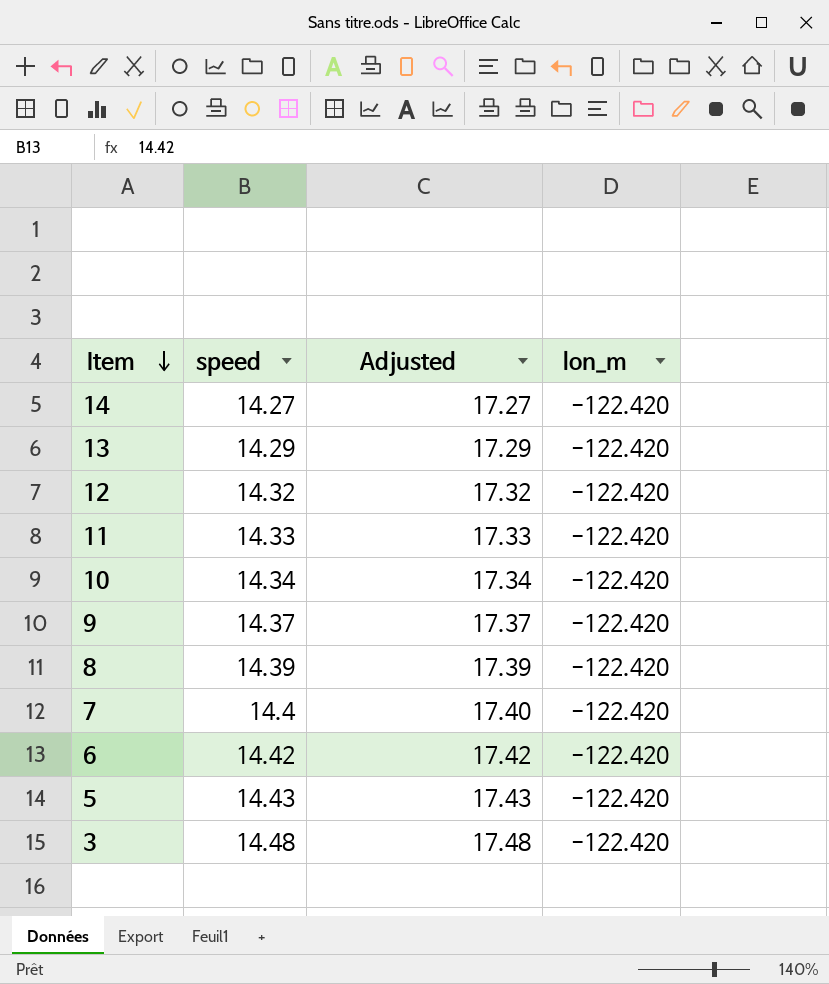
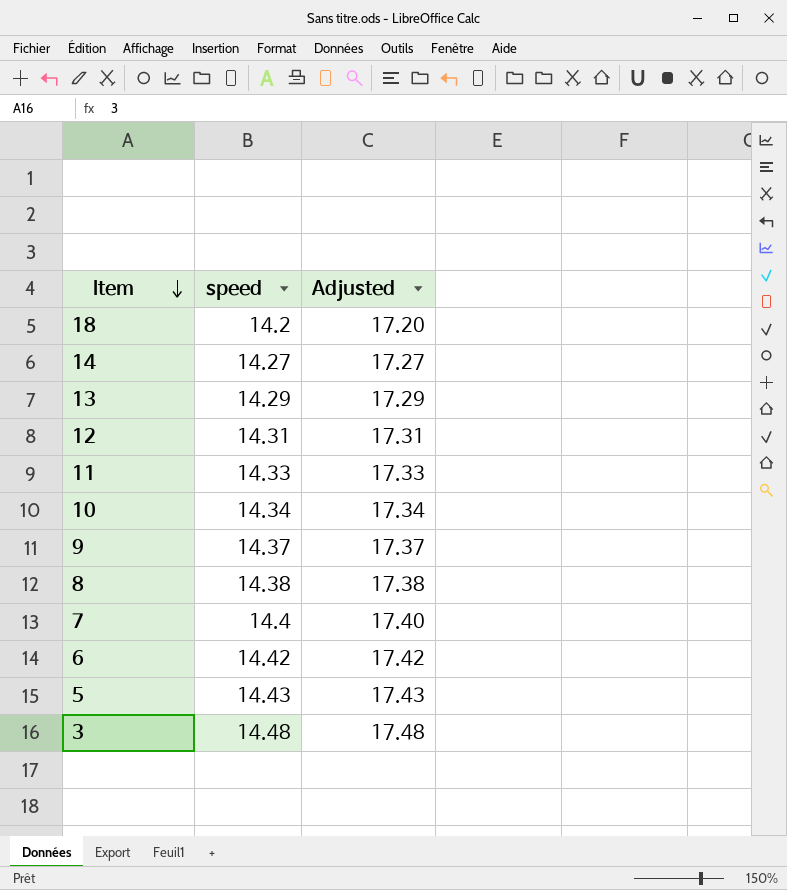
column lon_m | position: 4 -> none
row 18: none -> 14.2 | 17.20
12 | speed: 14.32 -> 14.31
12 | Adjusted: 17.32 -> 17.31
8 | speed: 14.39 -> 14.38
8 | Adjusted: 17.39 -> 17.38

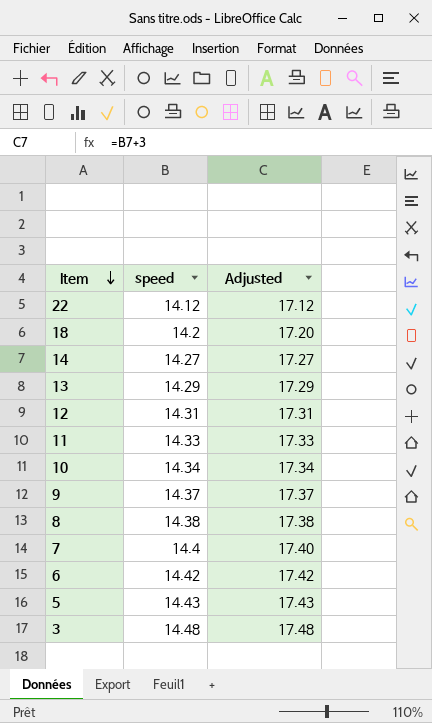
row 22: none -> 14.12 | 17.12

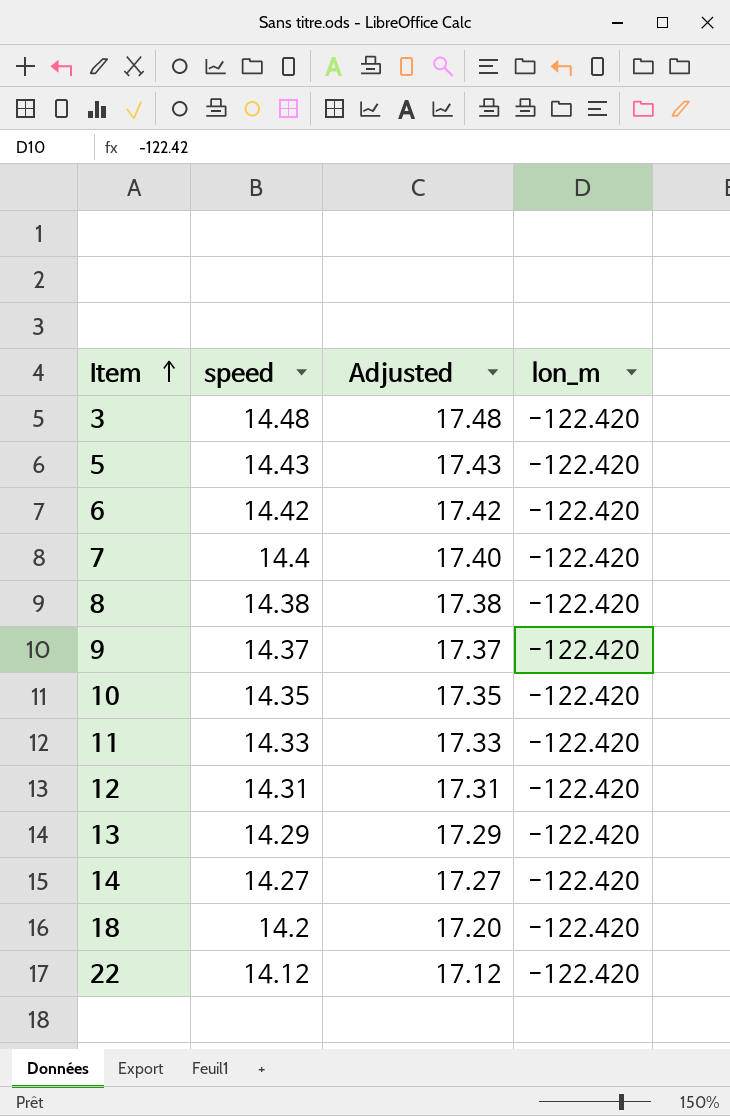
row order: Item descending -> Item ascending
column lon_m | position: none -> 4
10 | speed: 14.34 -> 14.35
10 | Adjusted: 17.34 -> 17.35

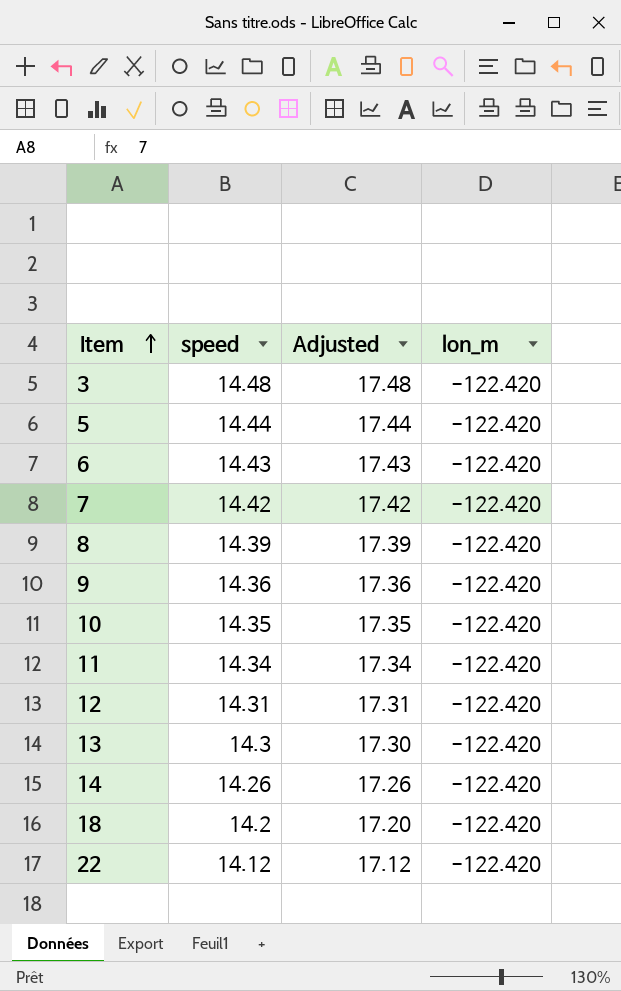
5 | speed: 14.43 -> 14.44
5 | Adjusted: 17.43 -> 17.44
6 | speed: 14.42 -> 14.43
6 | Adjusted: 17.42 -> 17.43
7 | speed: 14.4 -> 14.42
7 | Adjusted: 17.40 -> 17.42
8 | speed: 14.38 -> 14.39
8 | Adjusted: 17.38 -> 17.39
9 | speed: 14.37 -> 14.36
9 | Adjusted: 17.37 -> 17.36
11 | speed: 14.33 -> 14.34
11 | Adjusted: 17.33 -> 17.34
13 | speed: 14.29 -> 14.3
13 | Adjusted: 17.29 -> 17.30
14 | speed: 14.27 -> 14.26
14 | Adjusted: 17.27 -> 17.26

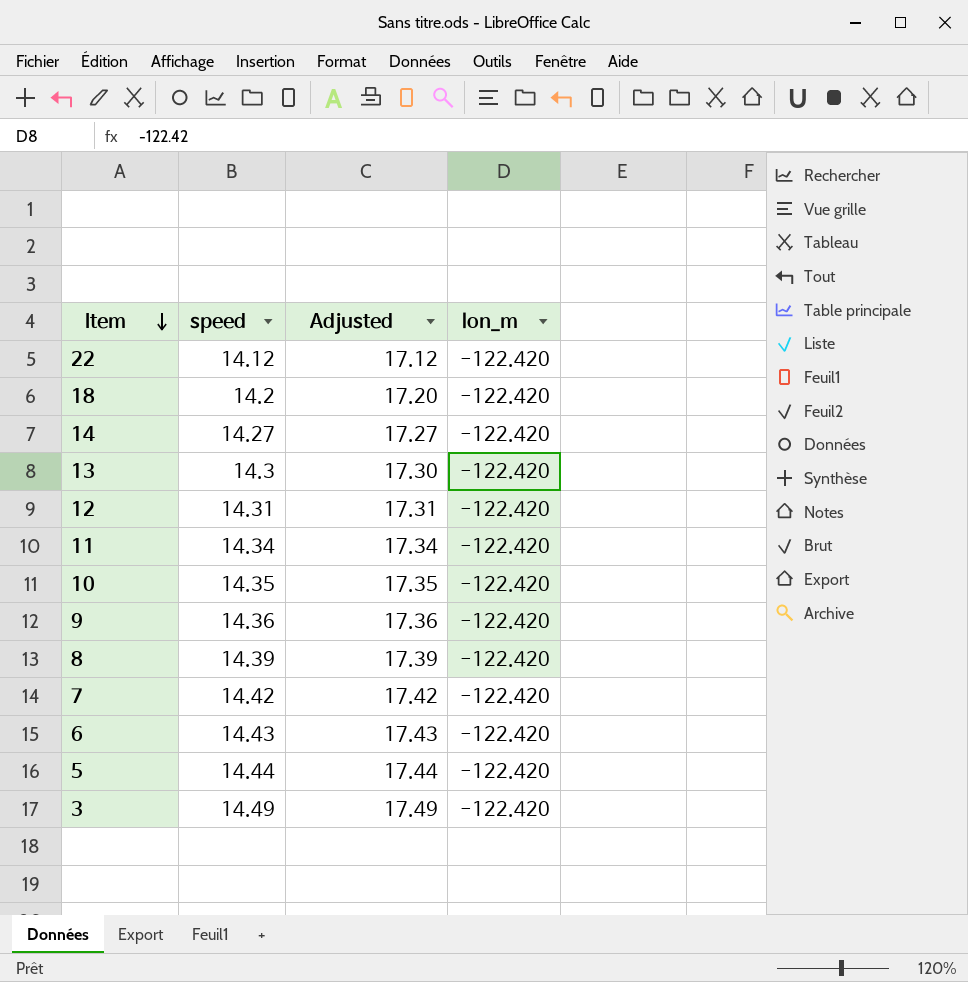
row order: Item ascending -> Item descending
14 | speed: 14.26 -> 14.27
14 | Adjusted: 17.26 -> 17.27
3 | speed: 14.48 -> 14.49
3 | Adjusted: 17.48 -> 17.49

